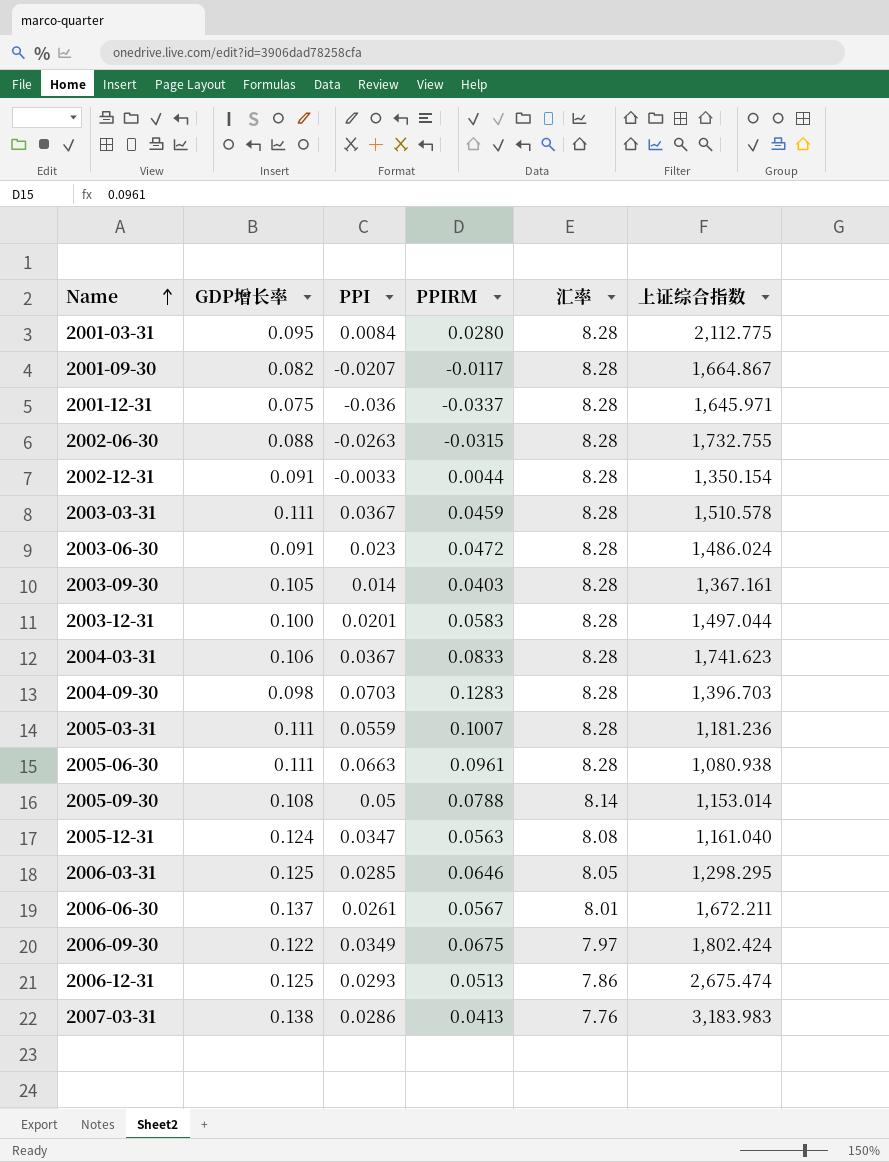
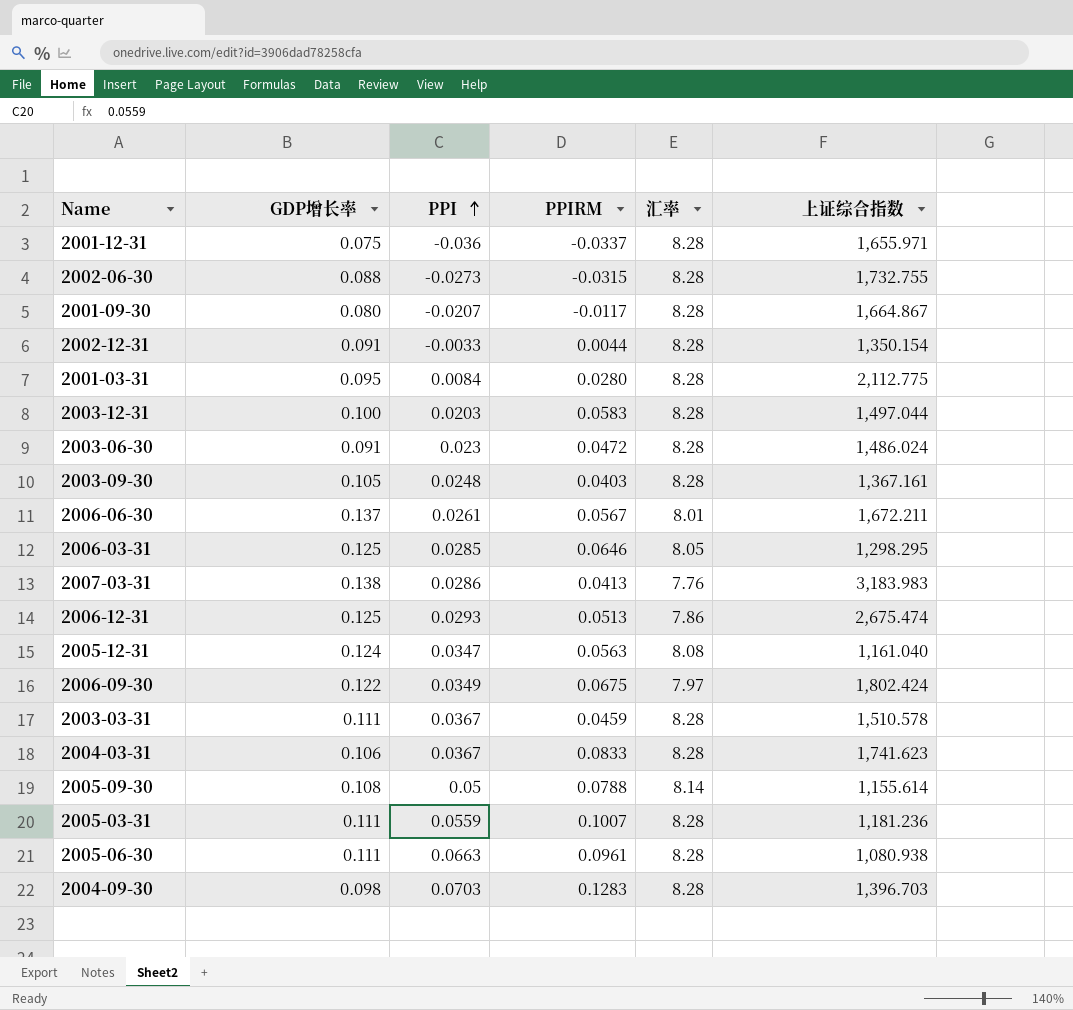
row order: Name ascending -> PPI ascending
2001-12-31 | 上证综合指数: 1,645.971 -> 1,655.971
2002-06-30 | PPI: -0.0263 -> -0.0273
2001-09-30 | GDP增长率: 0.082 -> 0.080
2003-12-31 | PPI: 0.0201 -> 0.0203
2003-09-30 | PPI: 0.014 -> 0.0248
2005-09-30 | 上证综合指数: 1,153.014 -> 1,155.614

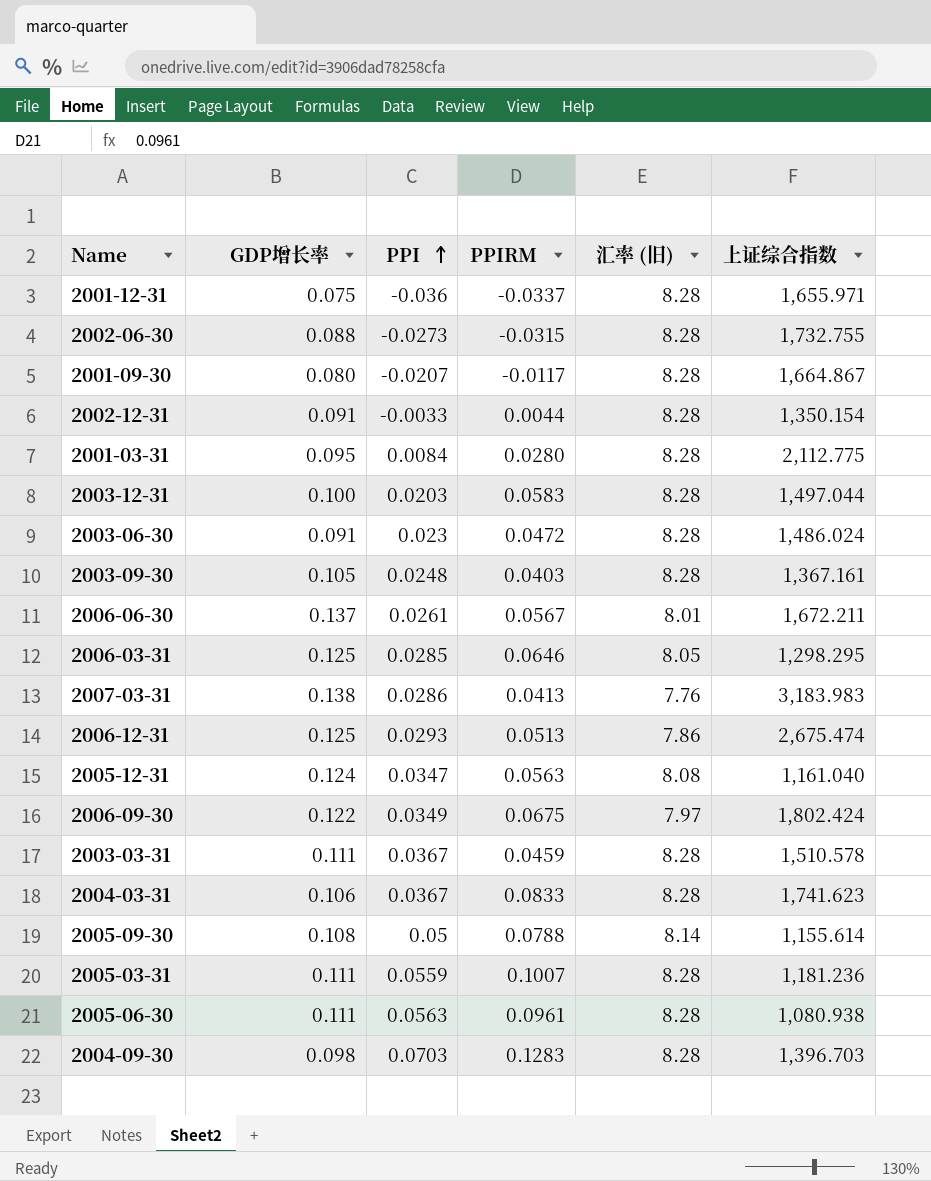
column name: 汇率 -> 汇率 (旧)
2005-06-30 | PPI: 0.0663 -> 0.0563

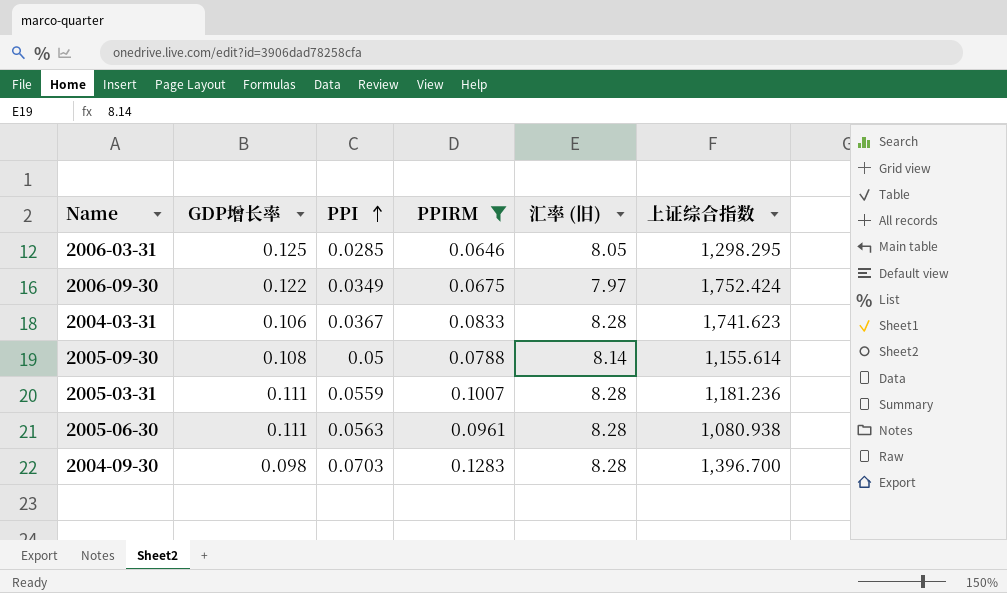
filter: none -> PPIRM >= 0.0646
2006-09-30 | 上证综合指数: 1,802.424 -> 1,752.424
2004-09-30 | 上证综合指数: 1,396.703 -> 1,396.700

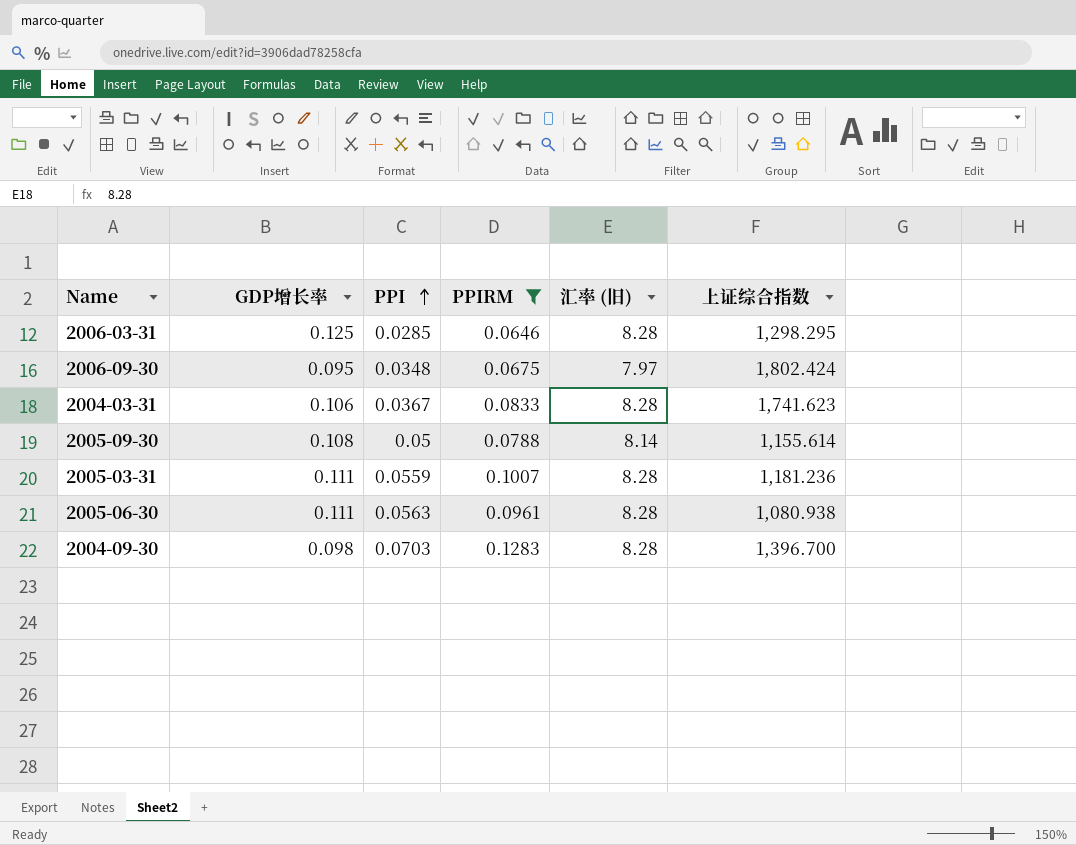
2006-03-31 | 汇率 (旧): 8.05 -> 8.28
2006-09-30 | GDP增长率: 0.122 -> 0.095
2006-09-30 | PPI: 0.0349 -> 0.0348
2006-09-30 | 上证综合指数: 1,752.424 -> 1,802.424

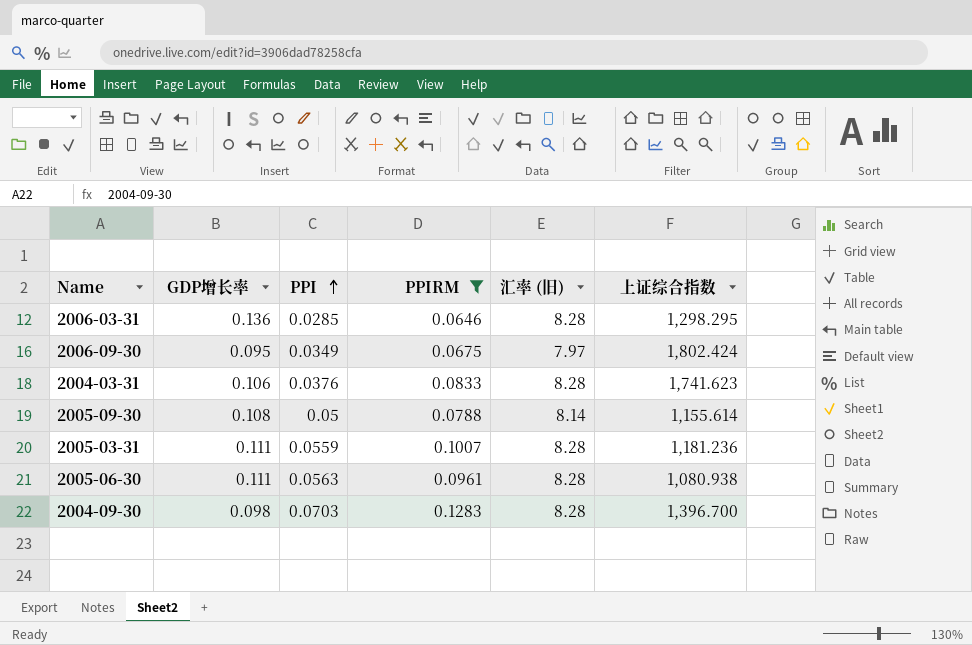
2006-03-31 | GDP增长率: 0.125 -> 0.136
2006-09-30 | PPI: 0.0348 -> 0.0349
2004-03-31 | PPI: 0.0367 -> 0.0376

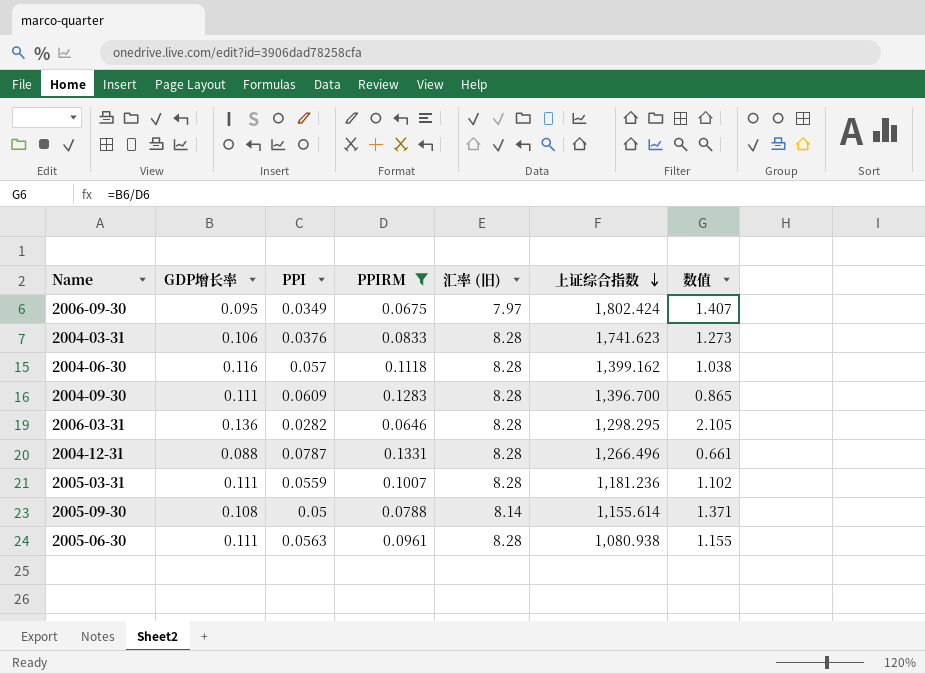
row order: PPI ascending -> 上证综合指数 descending
column 数值 | formula: none -> [GDP增长率] / [PPIRM]
row 2004-06-30: none -> 0.116 | 0.057 | 0.1118 | 8.28 | 1,399.162 | 1.038
2004-09-30 | GDP增长率: 0.098 -> 0.111
2004-09-30 | PPI: 0.0703 -> 0.0609
2006-03-31 | PPI: 0.0285 -> 0.0282
row 2004-12-31: none -> 0.088 | 0.0787 | 0.1331 | 8.28 | 1,266.496 | 0.661

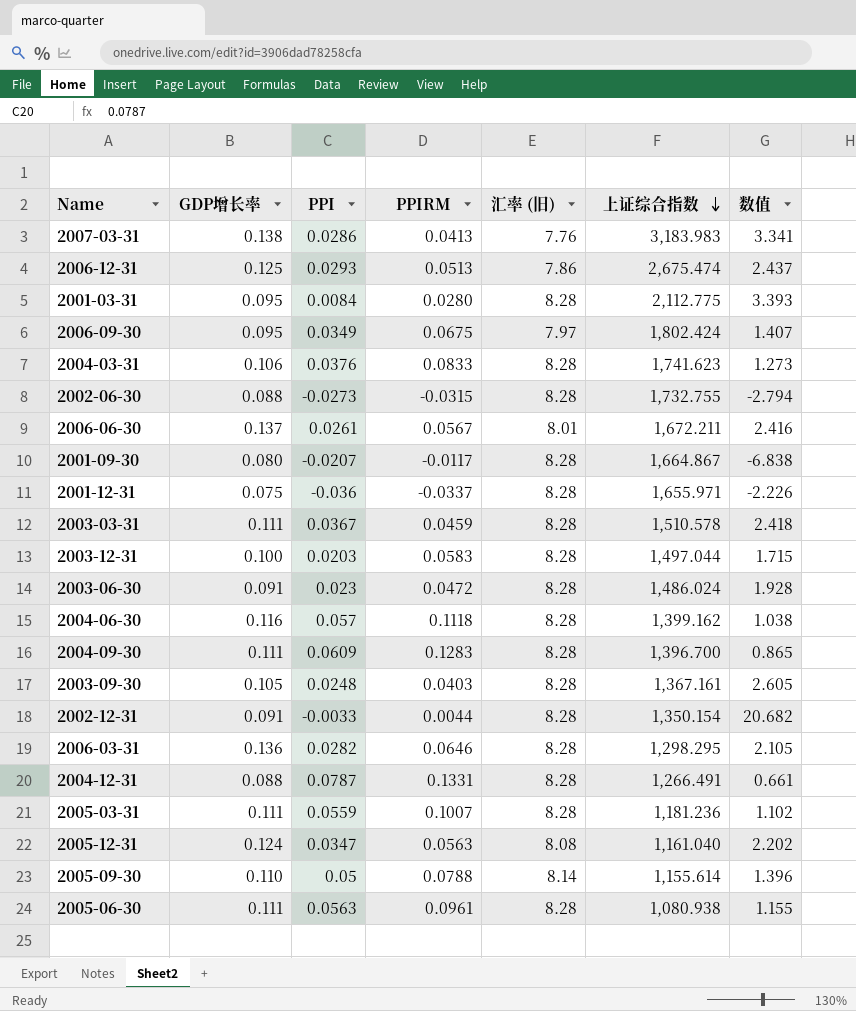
filter: PPIRM >= 0.0646 -> none
2004-12-31 | 上证综合指数: 1,266.496 -> 1,266.491
2005-09-30 | GDP增长率: 0.108 -> 0.110
2005-09-30 | 数值: 1.371 -> 1.396

